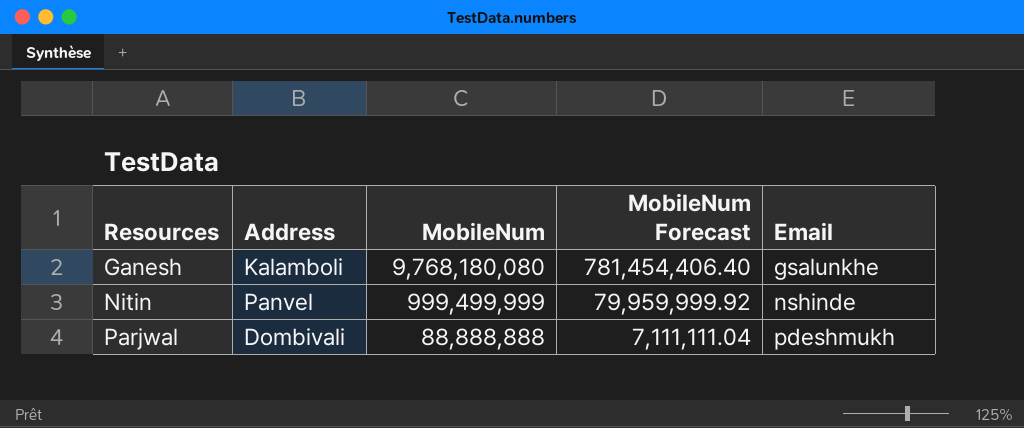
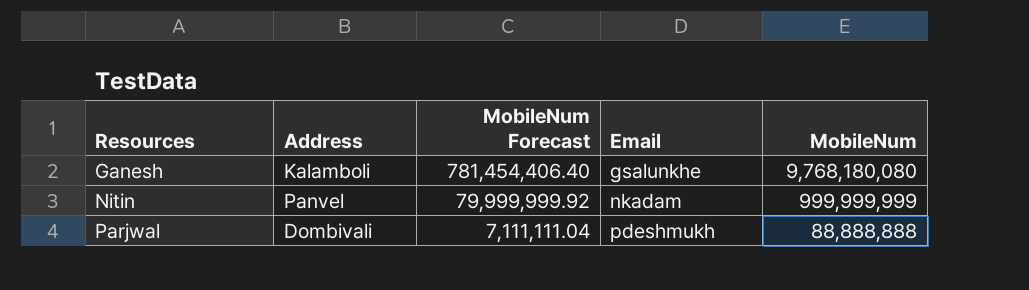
column MobileNum | position: 3 -> 5
Nitin | MobileNum Forecast: 79,959,999.92 -> 79,999,999.92
Nitin | Email: nshinde -> nkadam
Nitin | MobileNum: 999,499,999 -> 999,999,999

